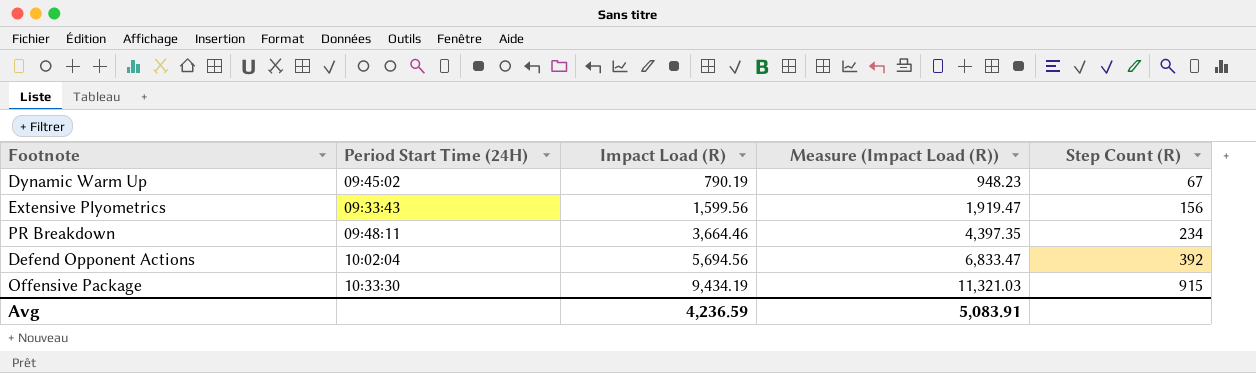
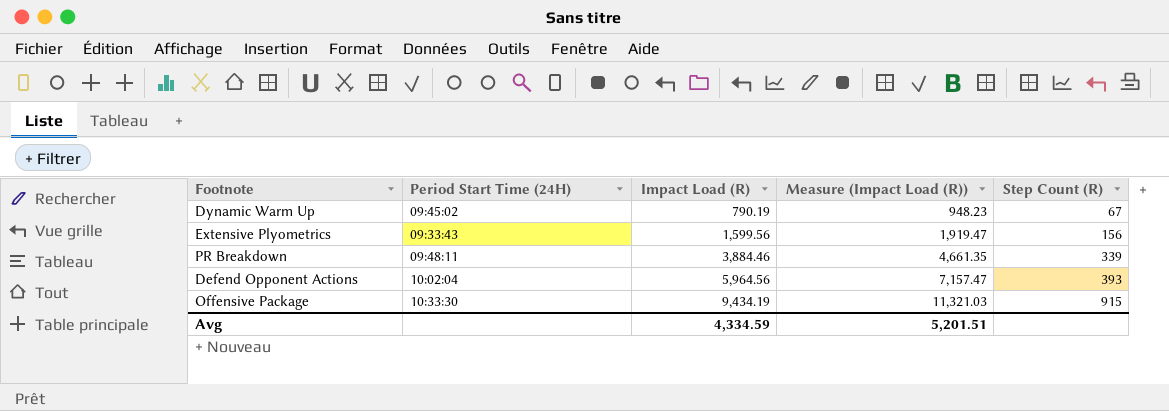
PR Breakdown | Impact Load (R): 3,664.46 -> 3,884.46
PR Breakdown | Measure (Impact Load (R)): 4,397.35 -> 4,661.35
PR Breakdown | Step Count (R): 234 -> 339
Defend Opponent Actions | Impact Load (R): 5,694.56 -> 5,964.56
Defend Opponent Actions | Measure (Impact Load (R)): 6,833.47 -> 7,157.47
Defend Opponent Actions | Step Count (R): 392 -> 393
Avg | Impact Load (R): 4,236.59 -> 4,334.59
Avg | Measure (Impact Load (R)): 5,083.91 -> 5,201.51

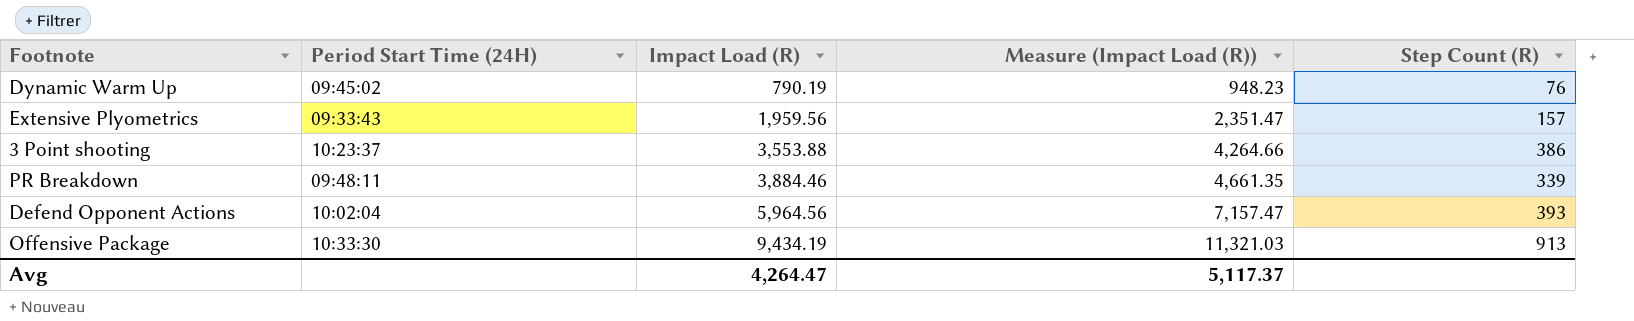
Dynamic Warm Up | Step Count (R): 67 -> 76
Extensive Plyometrics | Impact Load (R): 1,599.56 -> 1,959.56
Extensive Plyometrics | Measure (Impact Load (R)): 1,919.47 -> 2,351.47
Extensive Plyometrics | Step Count (R): 156 -> 157
row 3 Point shooting: none -> 10:23:37 | 3,553.88 | 4,264.66 | 386
Offensive Package | Step Count (R): 915 -> 913
Avg | Impact Load (R): 4,334.59 -> 4,264.47
Avg | Measure (Impact Load (R)): 5,201.51 -> 5,117.37

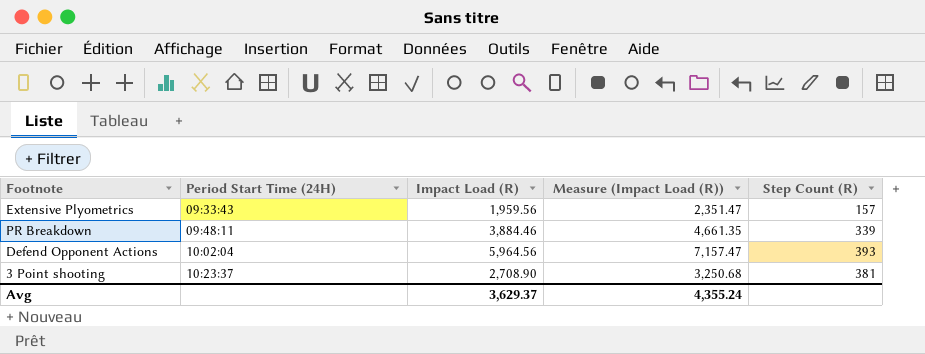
row order: Impact Load (R) ascending -> Period Start Time (24H) ascending
row Dynamic Warm Up: 09:45:02 | 790.19 | 948.23 | 76 -> none
row Offensive Package: 10:33:30 | 9,434.19 | 11,321.03 | 913 -> none
3 Point shooting | Impact Load (R): 3,553.88 -> 2,708.90
3 Point shooting | Measure (Impact Load (R)): 4,264.66 -> 3,250.68
3 Point shooting | Step Count (R): 386 -> 381
Avg | Impact Load (R): 4,264.47 -> 3,629.37
Avg | Measure (Impact Load (R)): 5,117.37 -> 4,355.24

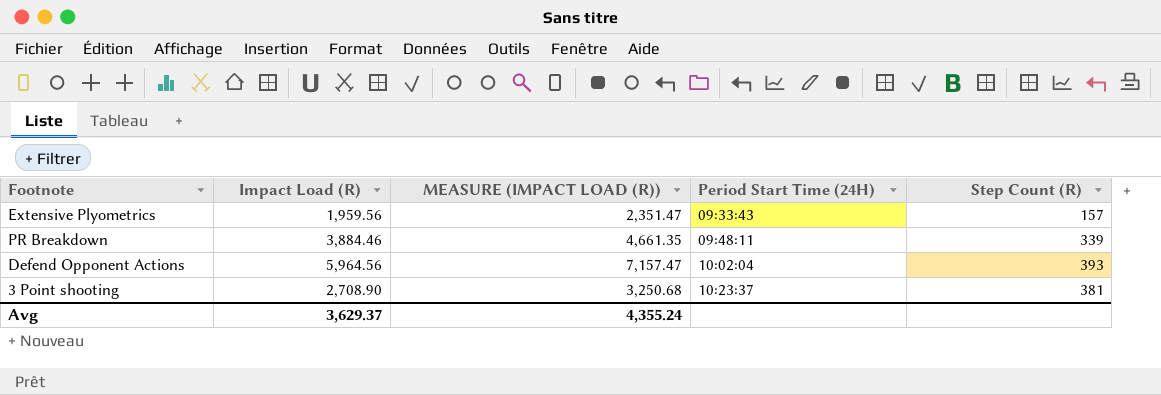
column name: Measure (Impact Load (R)) -> MEASURE (IMPACT LOAD (R))
column Period Start Time (24H) | position: 2 -> 4

